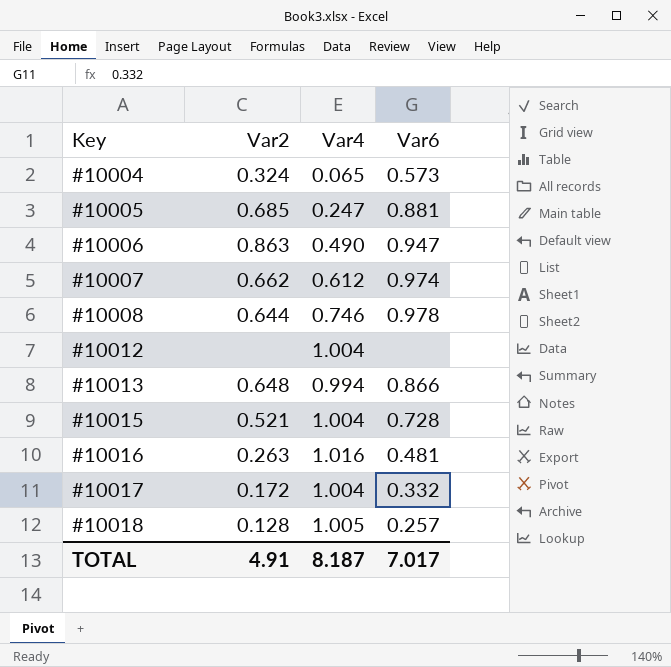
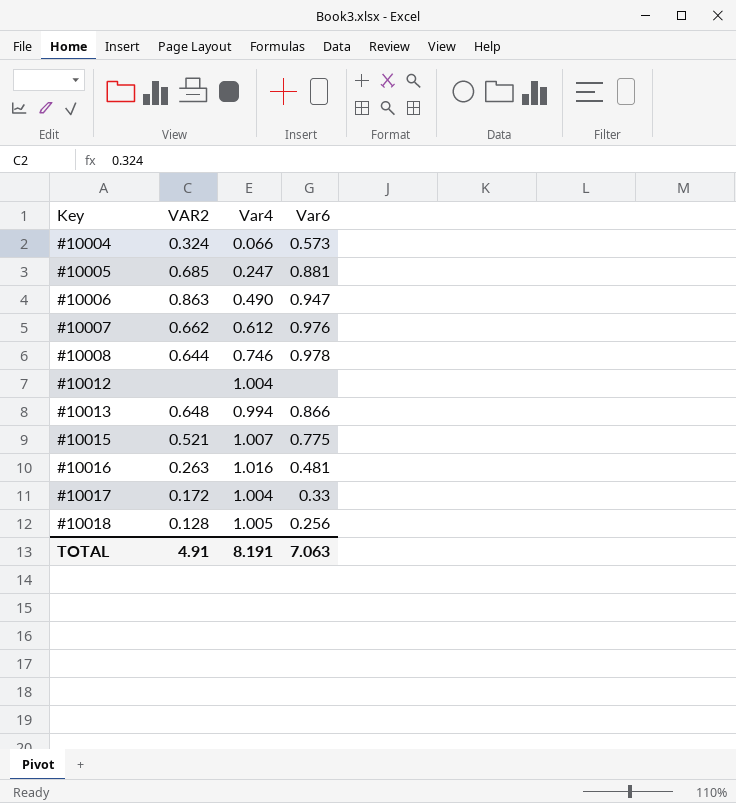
column name: Var2 -> VAR2
#10004 | Var4: 0.065 -> 0.066
#10007 | Var6: 0.974 -> 0.976
#10015 | Var4: 1.004 -> 1.007
#10015 | Var6: 0.728 -> 0.775
#10017 | Var6: 0.332 -> 0.33
#10018 | Var6: 0.257 -> 0.256
TOTAL | Var4: 8.187 -> 8.191
TOTAL | Var6: 7.017 -> 7.063

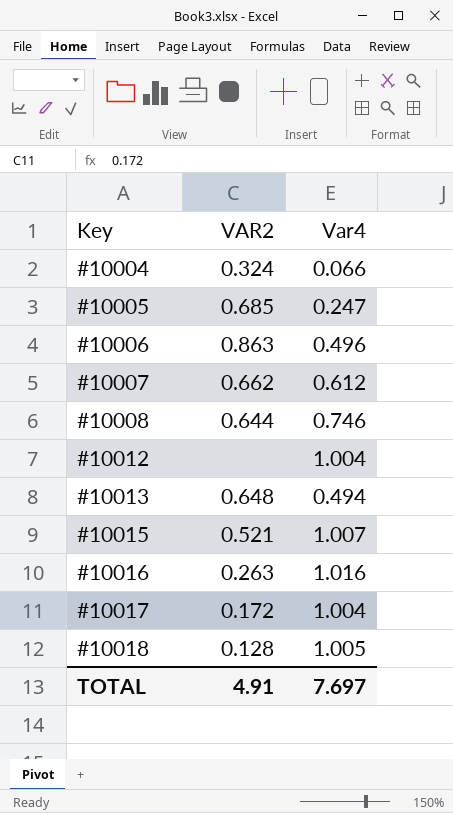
column Var6 | position: 4 -> none
#10006 | Var4: 0.490 -> 0.496
#10013 | Var4: 0.994 -> 0.494
TOTAL | Var4: 8.191 -> 7.697

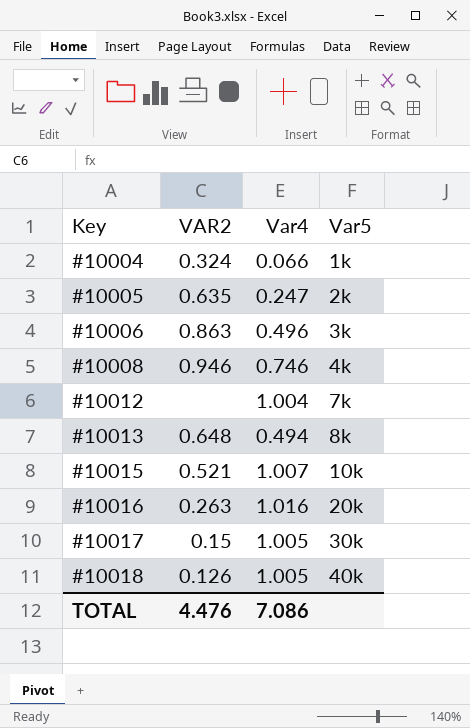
column Var5 | position: none -> 4
row #10007: 0.662 | 0.612 -> none
#10005 | VAR2: 0.685 -> 0.635
#10008 | VAR2: 0.644 -> 0.946
#10017 | VAR2: 0.172 -> 0.15
#10017 | Var4: 1.004 -> 1.005
#10018 | VAR2: 0.128 -> 0.126
TOTAL | VAR2: 4.91 -> 4.476
TOTAL | Var4: 7.697 -> 7.086

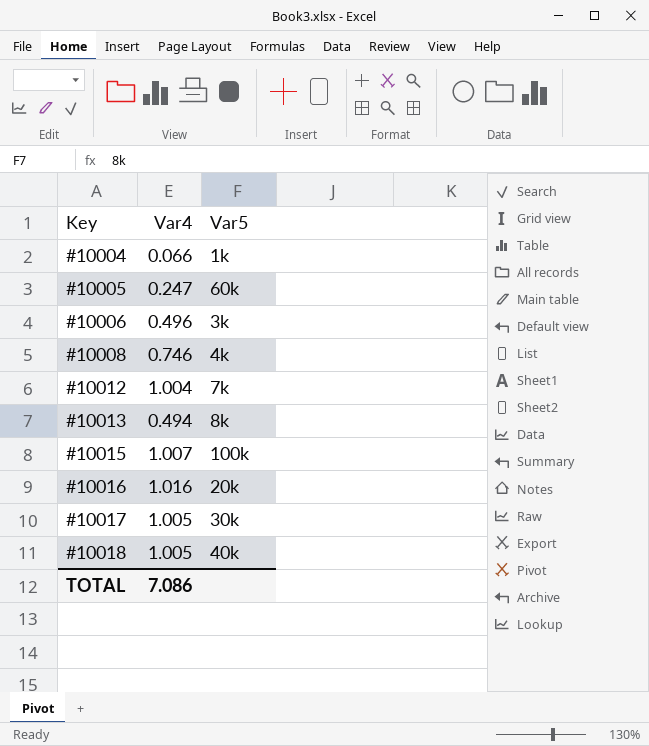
column VAR2 | position: 2 -> none
#10005 | Var5: 2k -> 60k
#10015 | Var5: 10k -> 100k

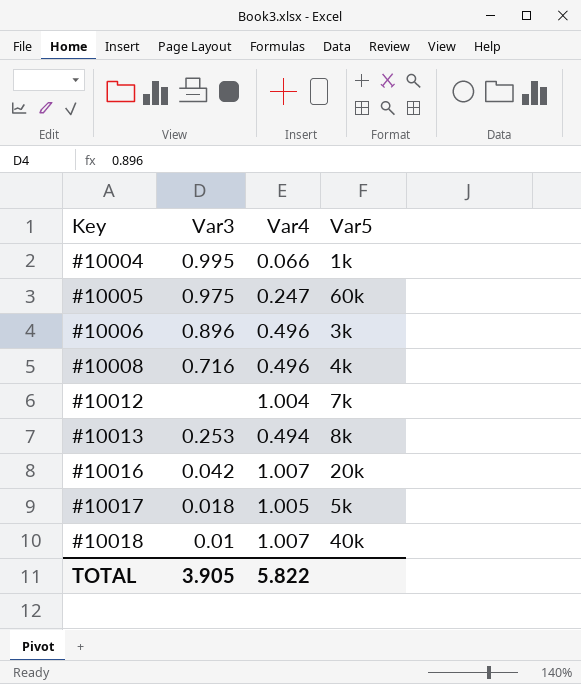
column Var3 | position: none -> 2
row #10015: 1.007 | 100k -> none
#10008 | Var4: 0.746 -> 0.496
#10016 | Var4: 1.016 -> 1.007
#10017 | Var5: 30k -> 5k
#10018 | Var4: 1.005 -> 1.007
TOTAL | Var4: 7.086 -> 5.822

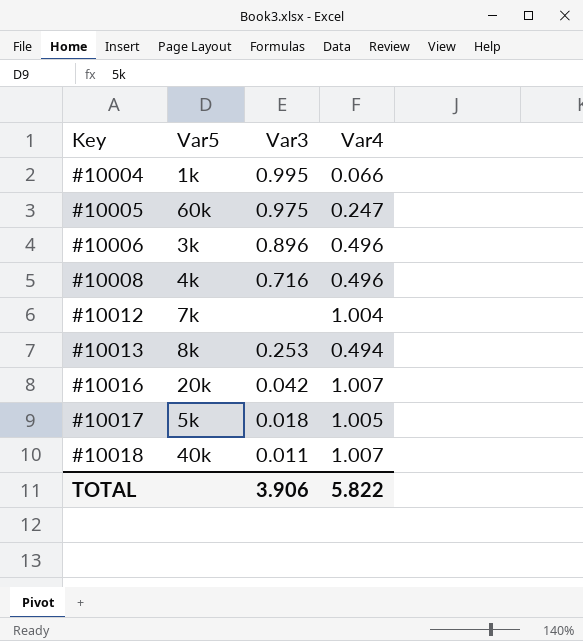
column Var5 | position: 4 -> 2
#10018 | Var3: 0.01 -> 0.011
TOTAL | Var3: 3.905 -> 3.906

